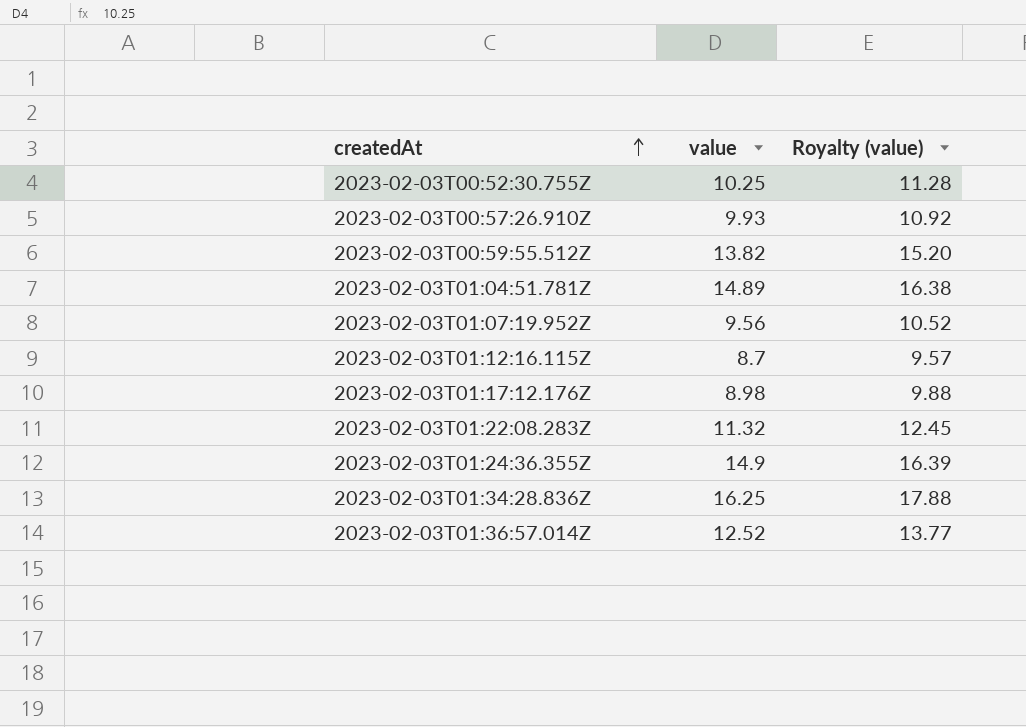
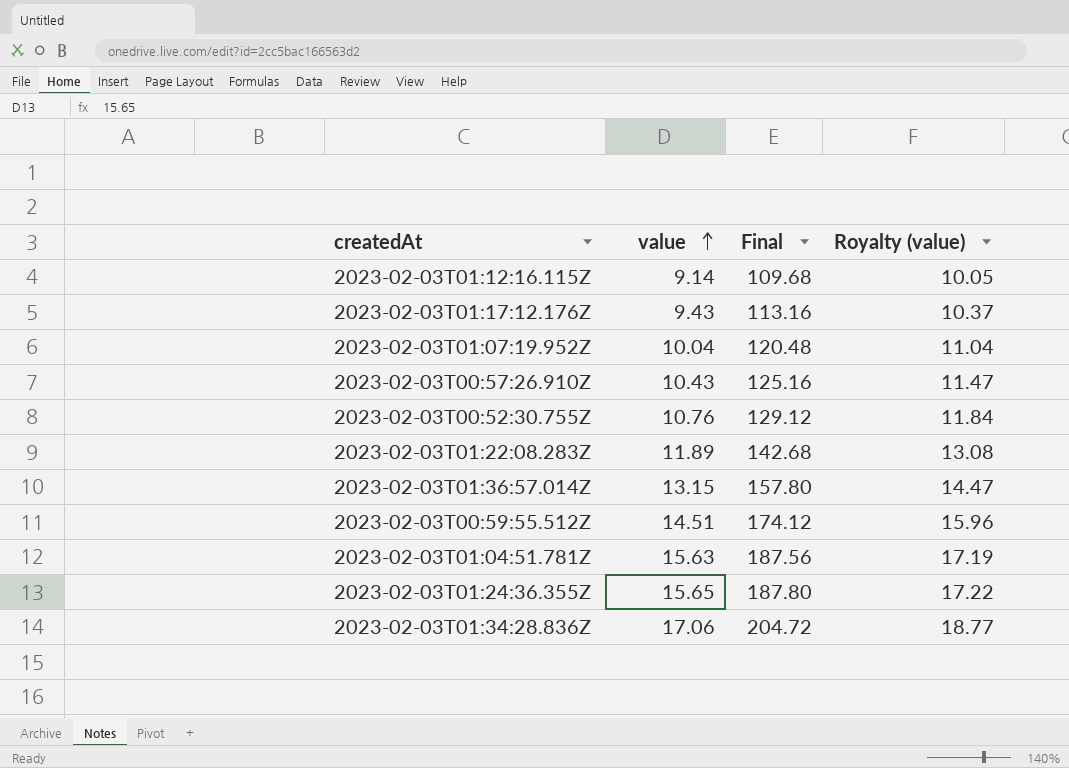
row order: createdAt ascending -> value ascending
column Final | formula: none -> [value] * 12
2023-02-03T01:12:16.115Z | value: 8.7 -> 9.14
2023-02-03T01:12:16.115Z | Royalty (value): 9.57 -> 10.05
2023-02-03T01:17:12.176Z | value: 8.98 -> 9.43
2023-02-03T01:17:12.176Z | Royalty (value): 9.88 -> 10.37
2023-02-03T01:07:19.952Z | value: 9.56 -> 10.04
2023-02-03T01:07:19.952Z | Royalty (value): 10.52 -> 11.04
2023-02-03T00:57:26.910Z | value: 9.93 -> 10.43
2023-02-03T00:57:26.910Z | Royalty (value): 10.92 -> 11.47
2023-02-03T00:52:30.755Z | value: 10.25 -> 10.76
2023-02-03T00:52:30.755Z | Royalty (value): 11.28 -> 11.84
2023-02-03T01:22:08.283Z | value: 11.32 -> 11.89
2023-02-03T01:22:08.283Z | Royalty (value): 12.45 -> 13.08
2023-02-03T01:36:57.014Z | value: 12.52 -> 13.15
2023-02-03T01:36:57.014Z | Royalty (value): 13.77 -> 14.47
2023-02-03T00:59:55.512Z | value: 13.82 -> 14.51
2023-02-03T00:59:55.512Z | Royalty (value): 15.20 -> 15.96
2023-02-03T01:04:51.781Z | value: 14.89 -> 15.63
2023-02-03T01:04:51.781Z | Royalty (value): 16.38 -> 17.19
2023-02-03T01:24:36.355Z | value: 14.9 -> 15.65
2023-02-03T01:24:36.355Z | Royalty (value): 16.39 -> 17.22
2023-02-03T01:34:28.836Z | value: 16.25 -> 17.06
2023-02-03T01:34:28.836Z | Royalty (value): 17.88 -> 18.77

